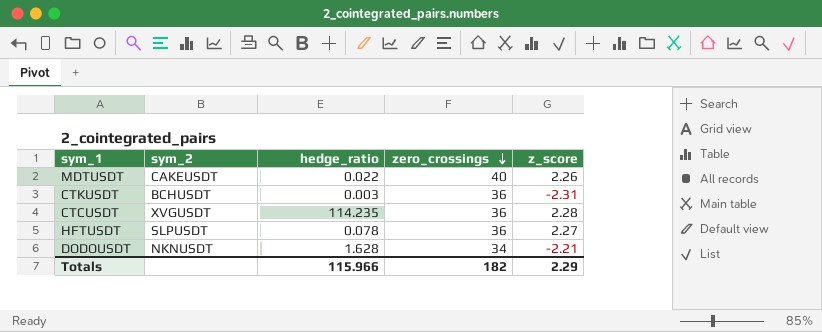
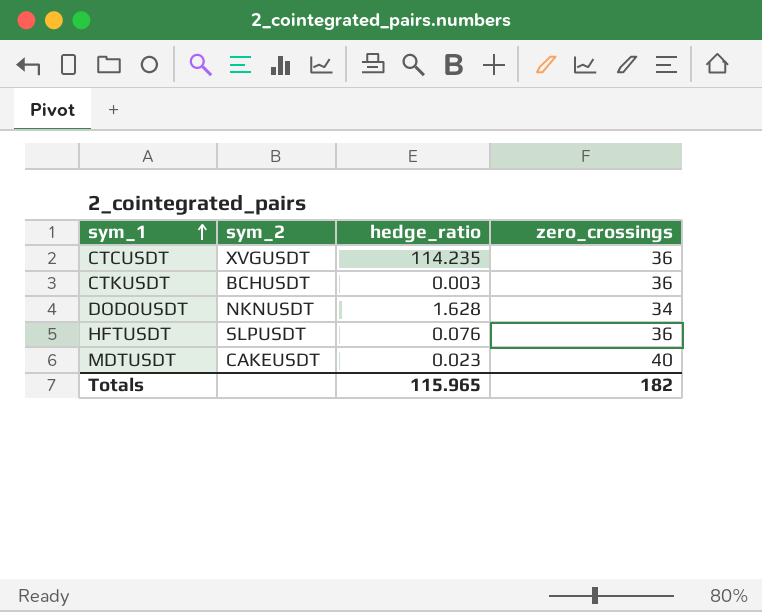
row order: zero_crossings descending -> sym_1 ascending
column z_score | position: 5 -> none
HFTUSDT | hedge_ratio: 0.078 -> 0.076
MDTUSDT | hedge_ratio: 0.022 -> 0.023
Totals | hedge_ratio: 115.966 -> 115.965

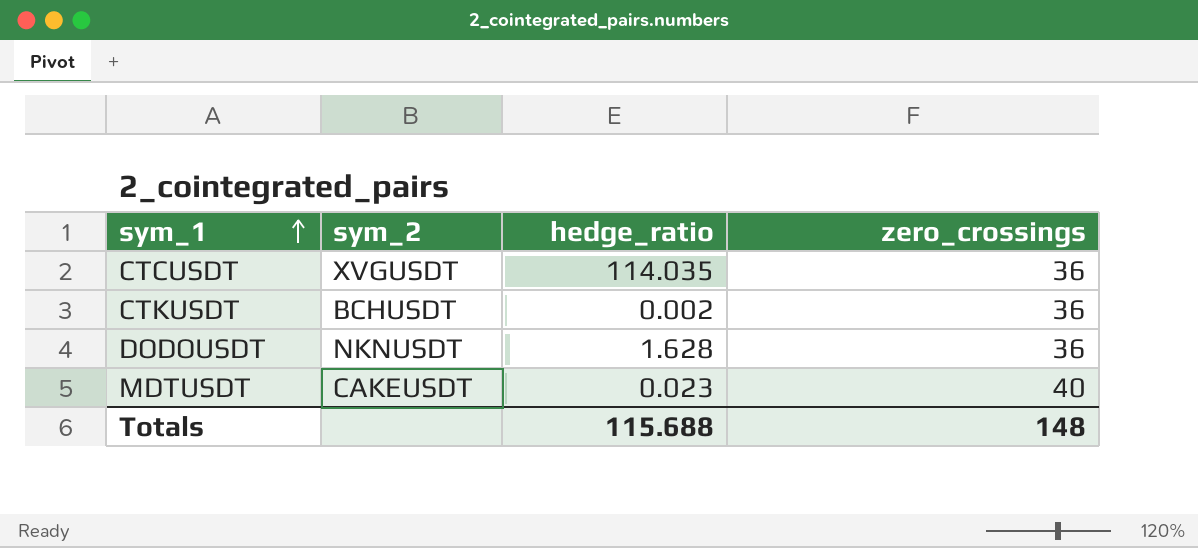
row HFTUSDT: SLPUSDT | 0.076 | 36 -> none
CTCUSDT | hedge_ratio: 114.235 -> 114.035
CTKUSDT | hedge_ratio: 0.003 -> 0.002
DODOUSDT | zero_crossings: 34 -> 36
Totals | hedge_ratio: 115.965 -> 115.688
Totals | zero_crossings: 182 -> 148

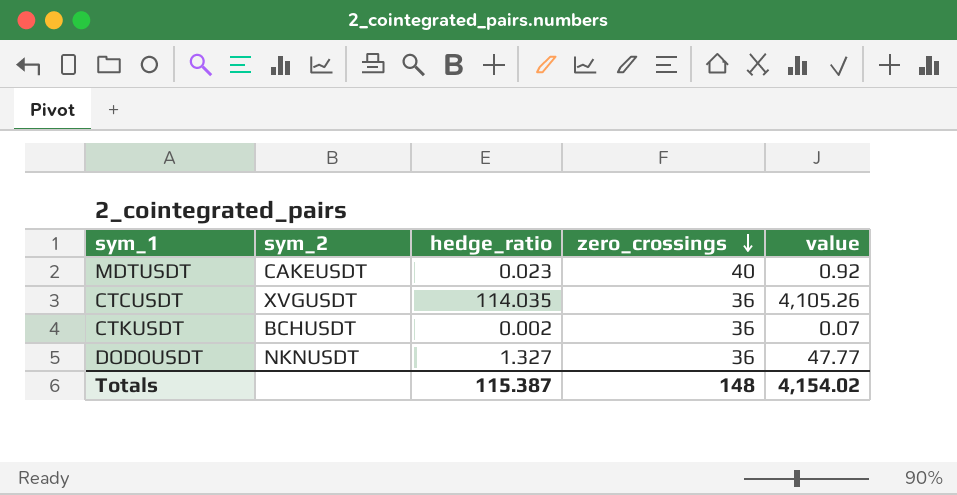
row order: sym_1 ascending -> zero_crossings descending
column value | formula: none -> [hedge_ratio] * [zero_crossings]
DODOUSDT | hedge_ratio: 1.628 -> 1.327
Totals | hedge_ratio: 115.688 -> 115.387

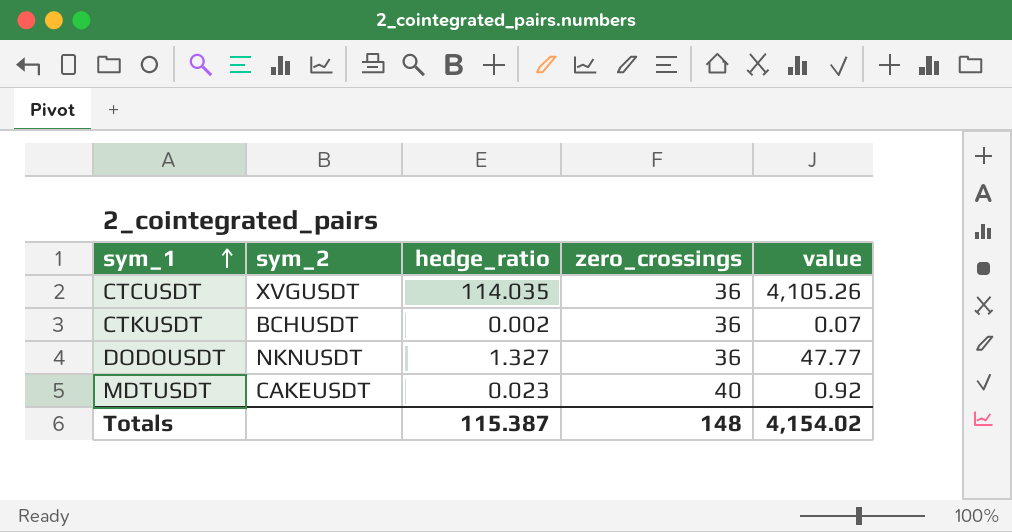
row order: zero_crossings descending -> sym_1 ascending

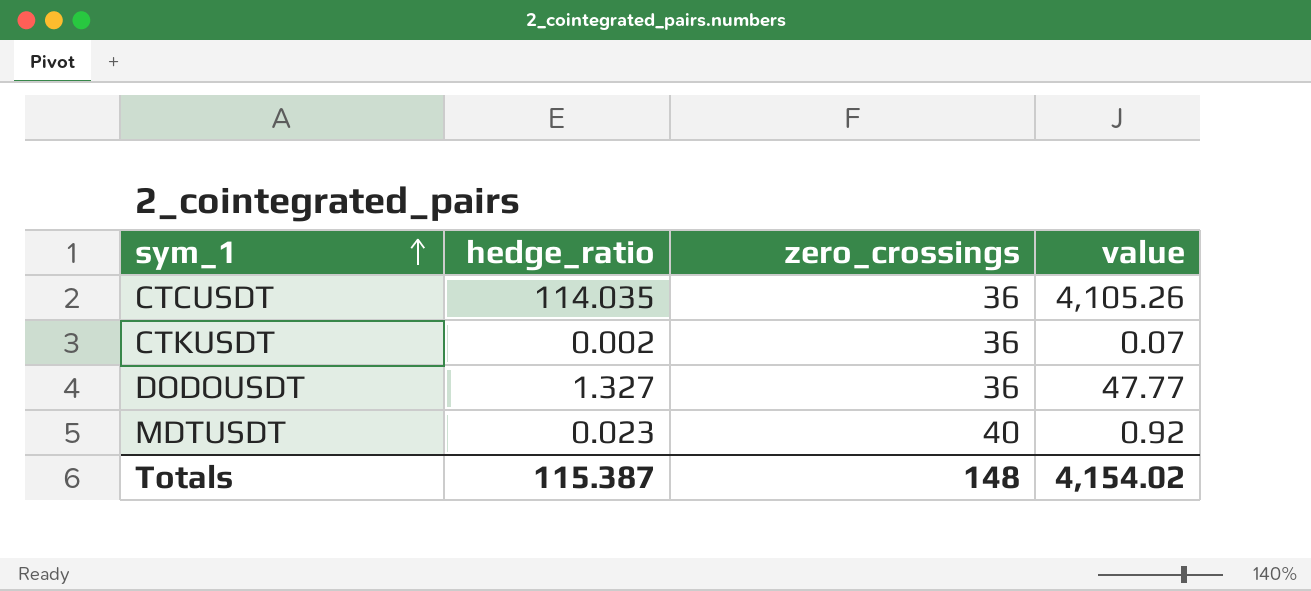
column sym_2 | position: 2 -> none

